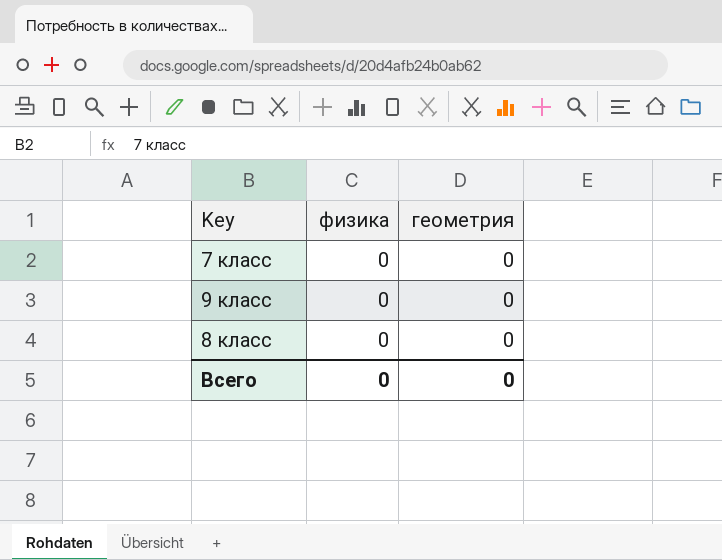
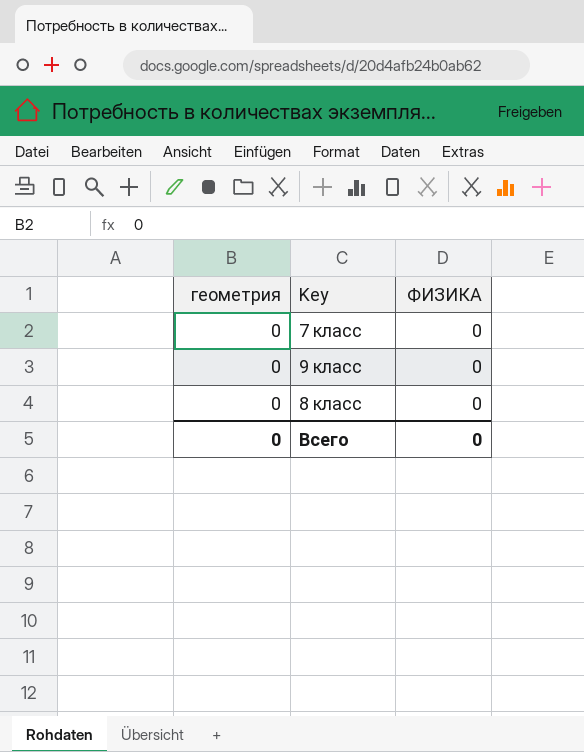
column геометрия | position: 3 -> 1
column name: физика -> ФИЗИКА

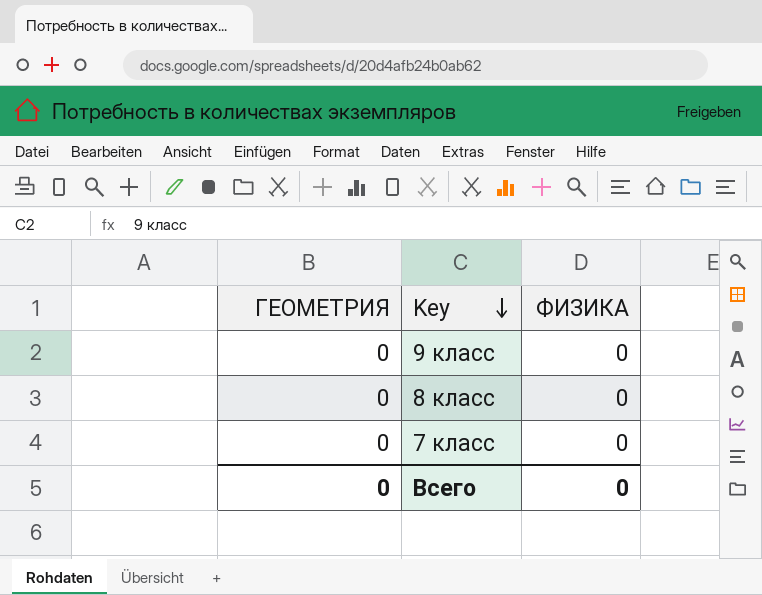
row order: none -> Key descending
column name: геометрия -> ГЕОМЕТРИЯ

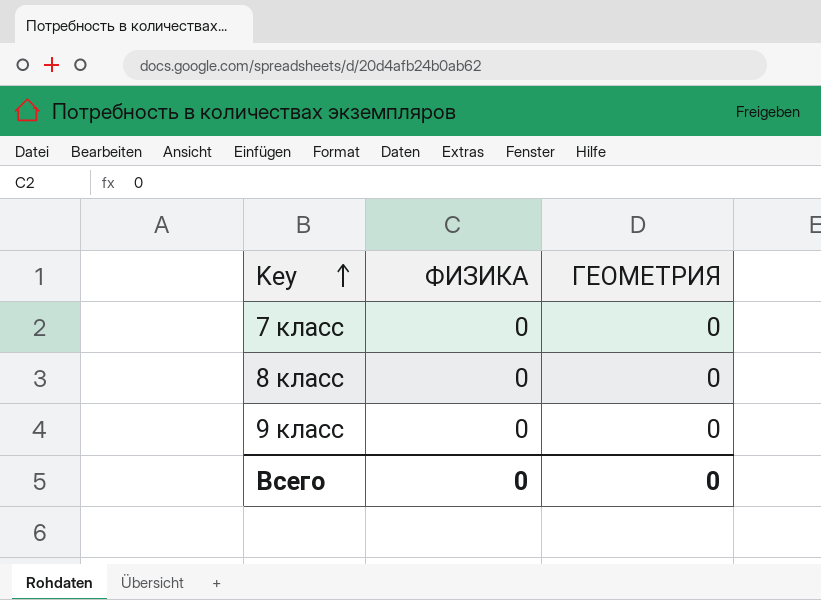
row order: Key descending -> Key ascending
column ГЕОМЕТРИЯ | position: 1 -> 3

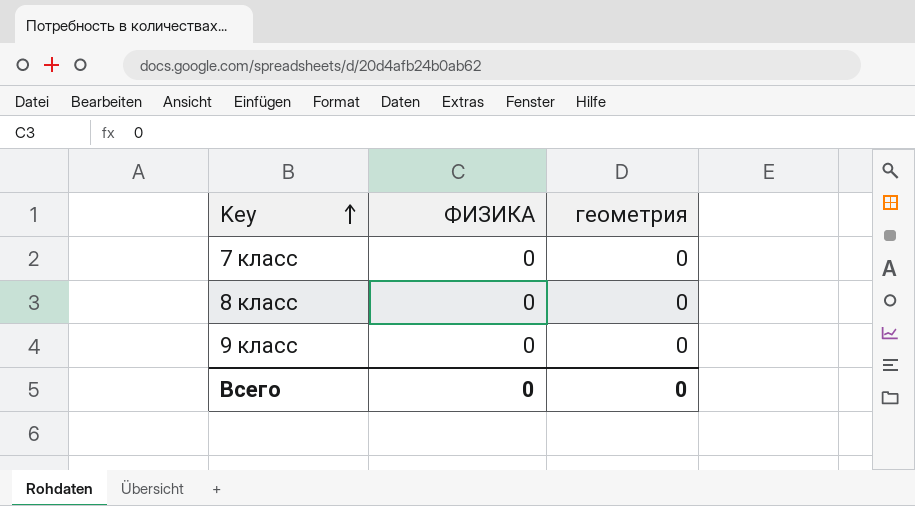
column name: ГЕОМЕТРИЯ -> геометрия

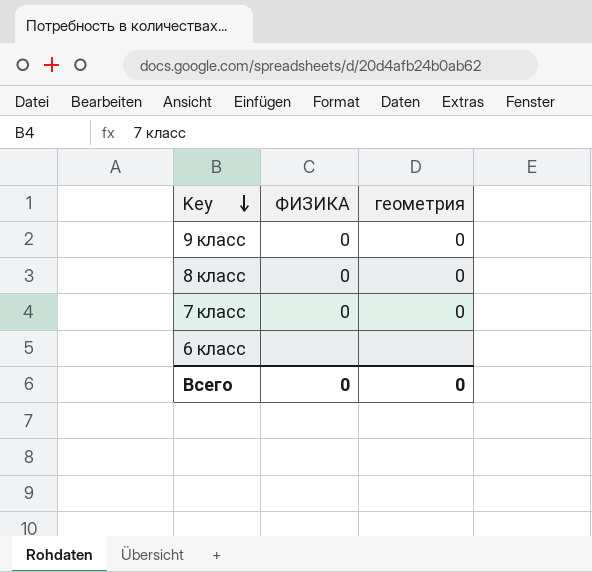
row order: Key ascending -> Key descending
row 6 класс: none -> none | none

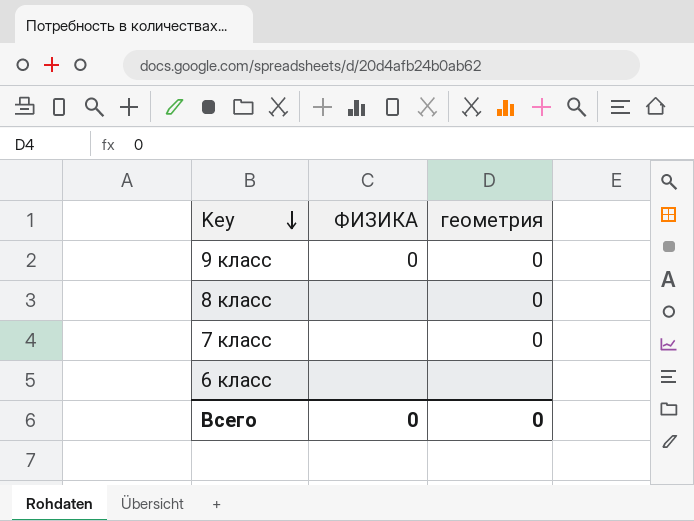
8 класс | ФИЗИКА: 0 -> none
7 класс | ФИЗИКА: 0 -> none

